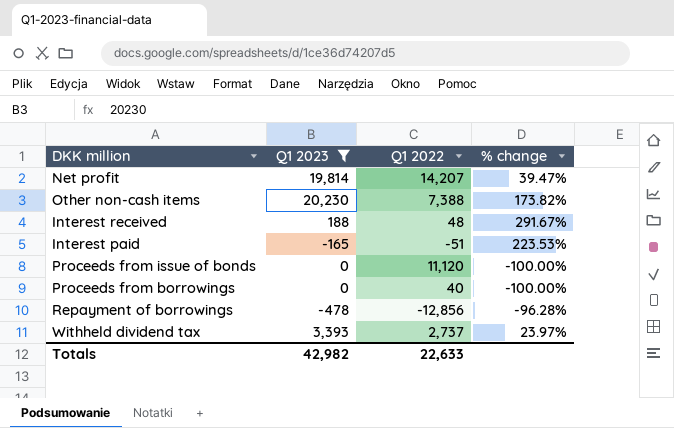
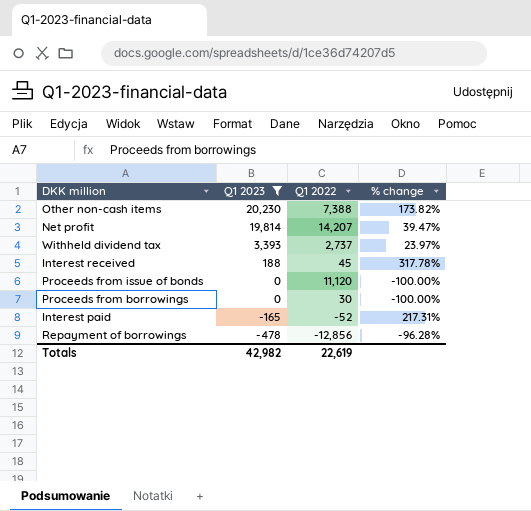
row order: none -> Q1 2023 descending
Interest received | Q1 2022: 48 -> 45
Interest received | % change: 291.67% -> 317.78%
Proceeds from borrowings | Q1 2022: 40 -> 30
Interest paid | Q1 2022: -51 -> -52
Interest paid | % change: 223.53% -> 217.31%
Totals | Q1 2022: 22,633 -> 22,619

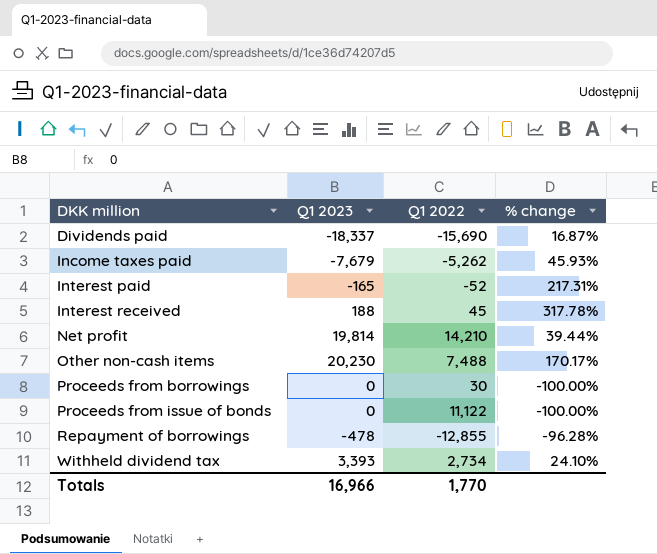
filter: Q1 2023 >= -478 -> none
row order: Q1 2023 descending -> DKK million ascending
Net profit | Q1 2022: 14,207 -> 14,210
Net profit | % change: 39.47% -> 39.44%
Other non-cash items | Q1 2022: 7,388 -> 7,488
Other non-cash items | % change: 173.82% -> 170.17%
Proceeds from issue of bonds | Q1 2022: 11,120 -> 11,122
Repayment of borrowings | Q1 2022: -12,856 -> -12,855
Withheld dividend tax | Q1 2022: 2,737 -> 2,734
Withheld dividend tax | % change: 23.97% -> 24.10%
Totals | Q1 2023: 42,982 -> 16,966
Totals | Q1 2022: 22,619 -> 1,770

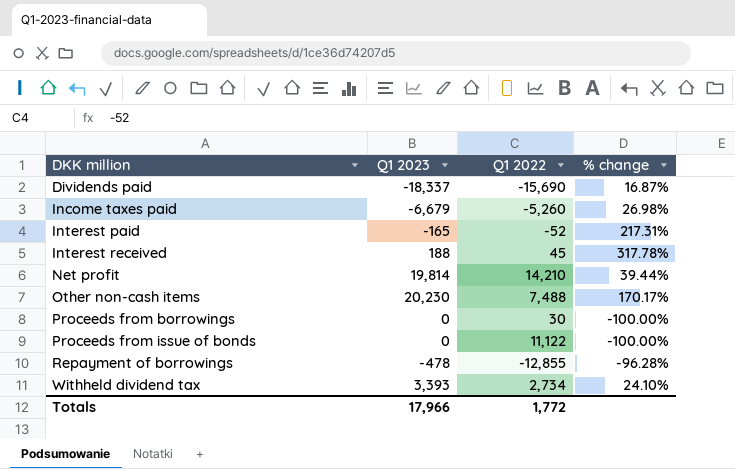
Income taxes paid | Q1 2023: -7,679 -> -6,679
Income taxes paid | Q1 2022: -5,262 -> -5,260
Income taxes paid | % change: 45.93% -> 26.98%
Totals | Q1 2023: 16,966 -> 17,966
Totals | Q1 2022: 1,770 -> 1,772

